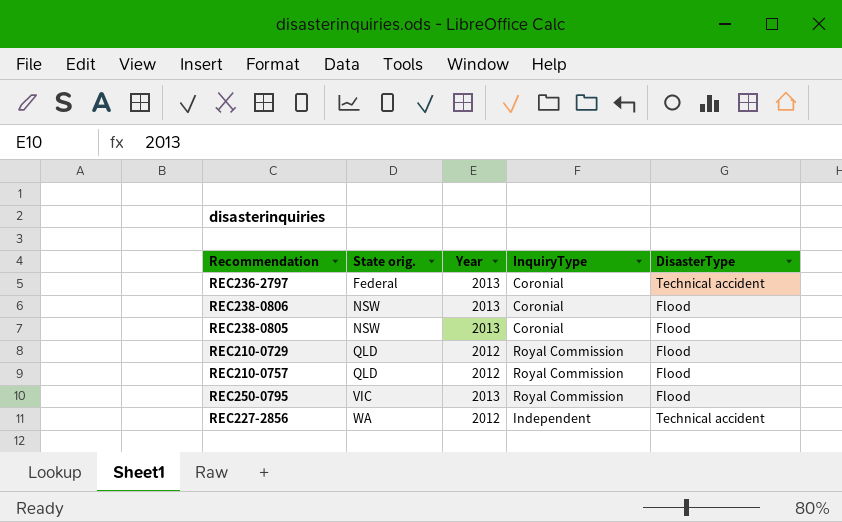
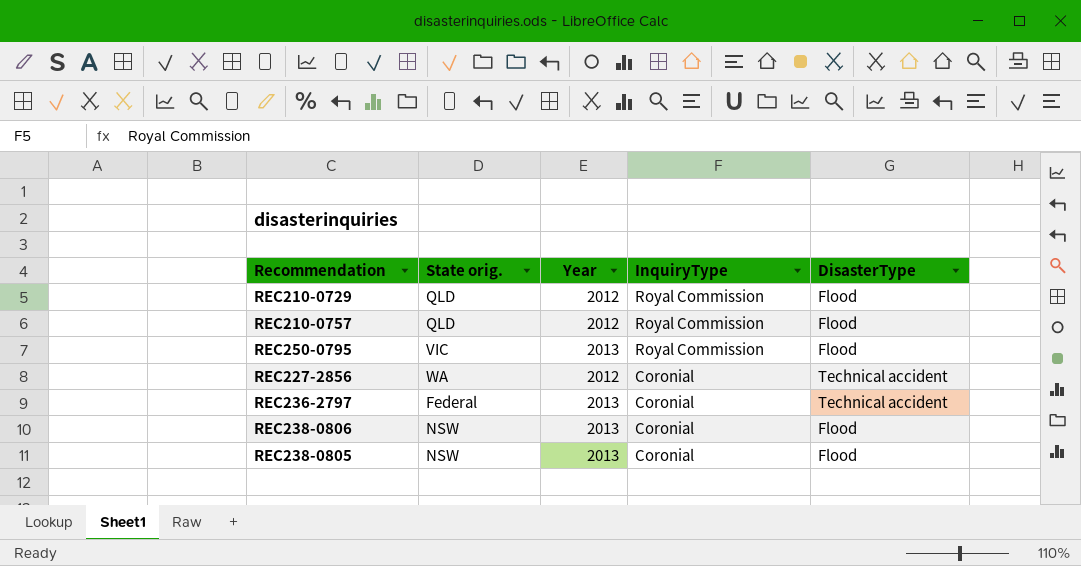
row order: State orig. ascending -> InquiryType descending
REC227-2856 | InquiryType: Independent -> Coronial

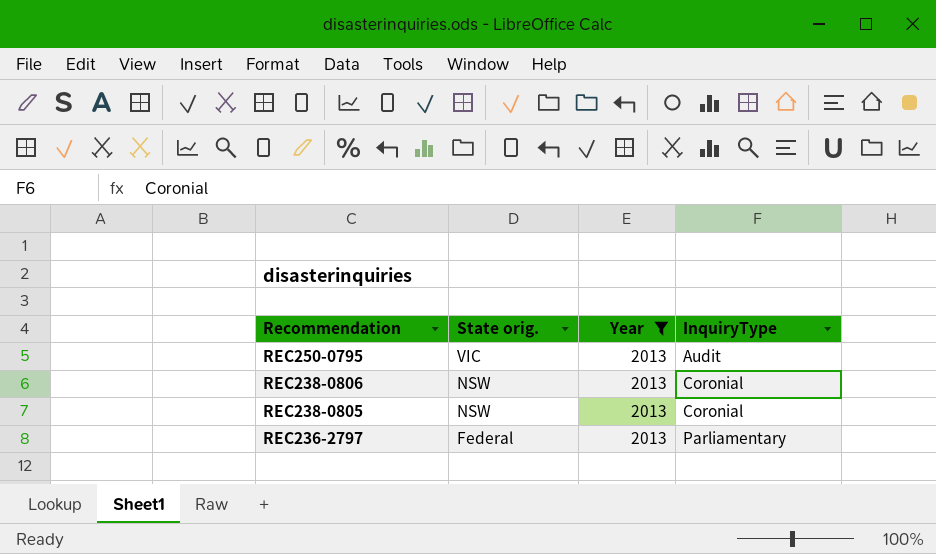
filter: none -> Year = 2013
row order: InquiryType descending -> Recommendation descending
column DisasterType | position: 5 -> none
REC250-0795 | InquiryType: Royal Commission -> Audit
REC236-2797 | InquiryType: Coronial -> Parliamentary

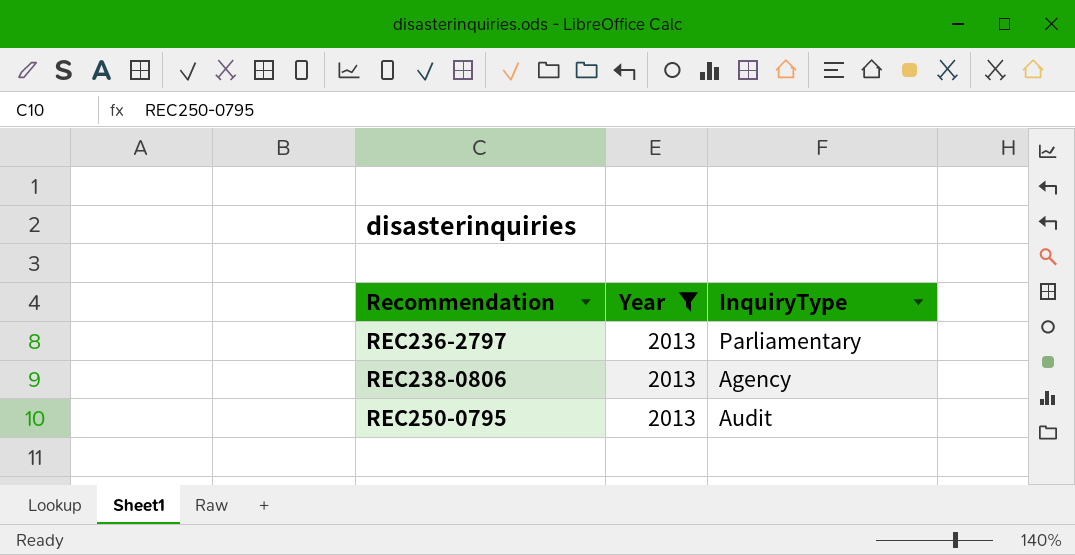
row order: Recommendation descending -> Recommendation ascending
column State orig. | position: 2 -> none
row REC238-0805: NSW | 2013 | Coronial -> none
REC238-0806 | InquiryType: Coronial -> Agency

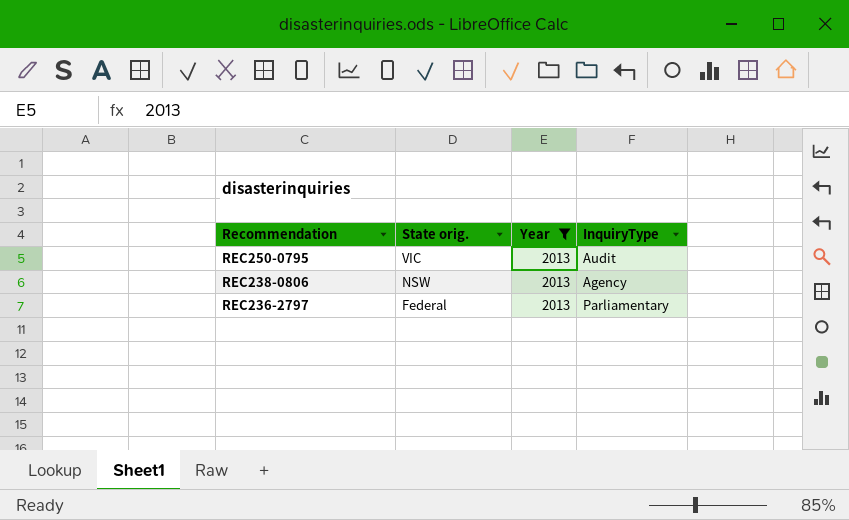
row order: Recommendation ascending -> Recommendation descending
column State orig. | position: none -> 2

